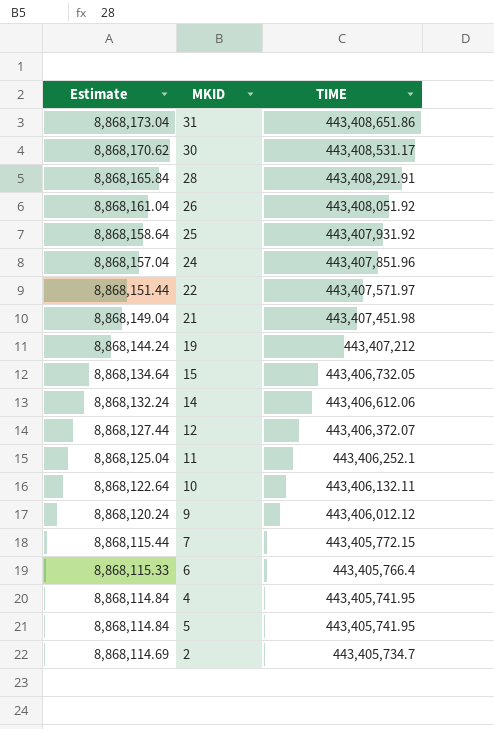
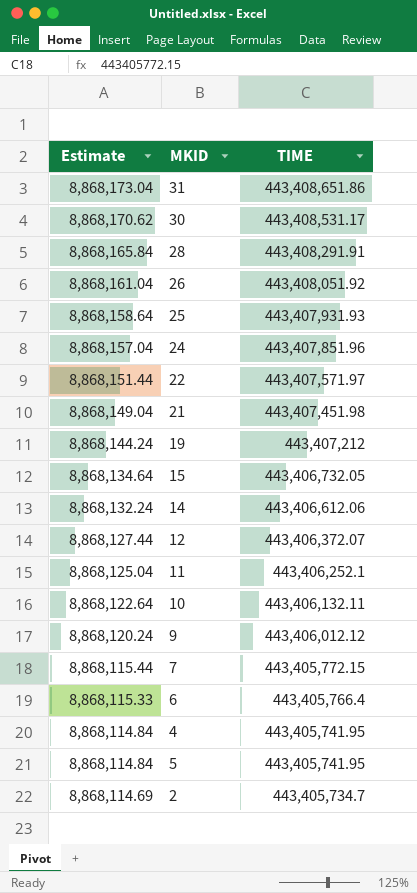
25 | TIME: 443,407,931.92 -> 443,407,931.93

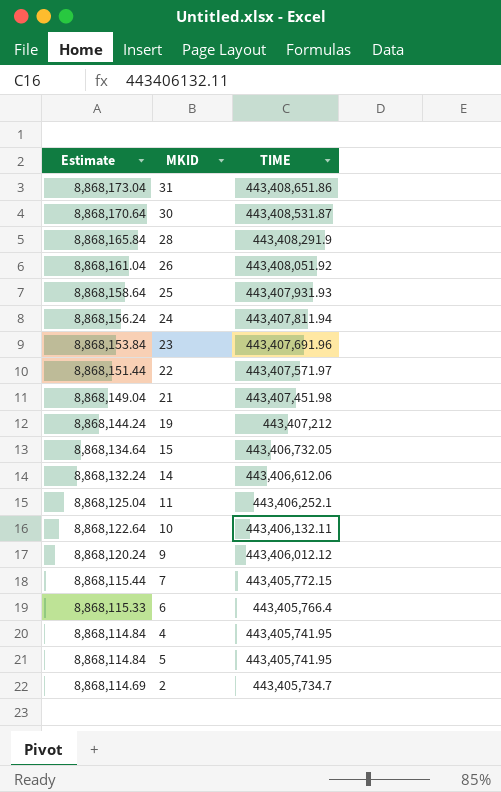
row 12: 8,868,127.44 | 443,406,372.07 -> none
30 | Estimate: 8,868,170.62 -> 8,868,170.64
30 | TIME: 443,408,531.17 -> 443,408,531.87
28 | TIME: 443,408,291.91 -> 443,408,291.9
24 | Estimate: 8,868,157.04 -> 8,868,156.24
24 | TIME: 443,407,851.96 -> 443,407,811.94
row 23: none -> 8,868,153.84 | 443,407,691.96

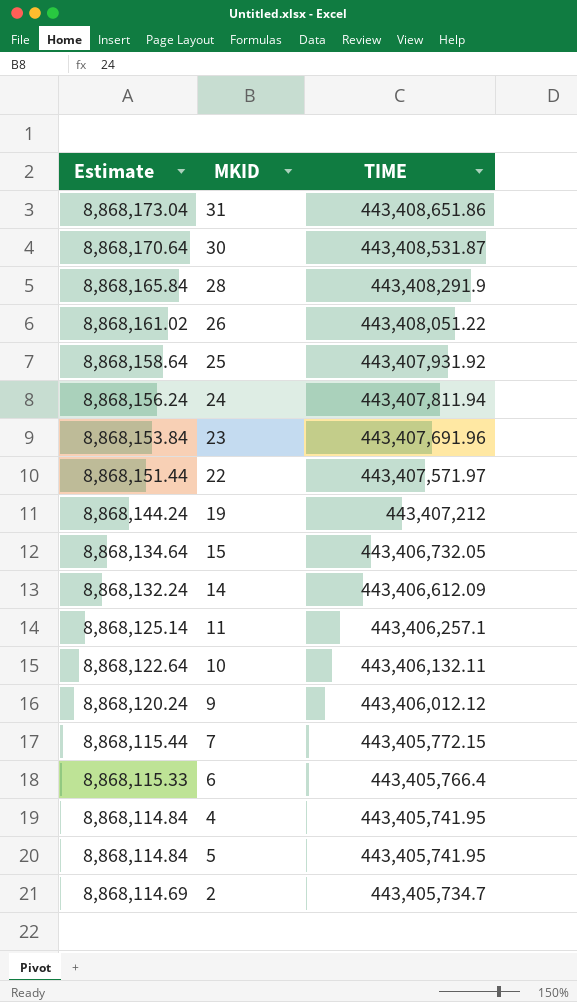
row 21: 8,868,149.04 | 443,407,451.98 -> none
26 | Estimate: 8,868,161.04 -> 8,868,161.02
26 | TIME: 443,408,051.92 -> 443,408,051.22
25 | TIME: 443,407,931.93 -> 443,407,931.92
14 | TIME: 443,406,612.06 -> 443,406,612.09
11 | Estimate: 8,868,125.04 -> 8,868,125.14
11 | TIME: 443,406,252.1 -> 443,406,257.1

